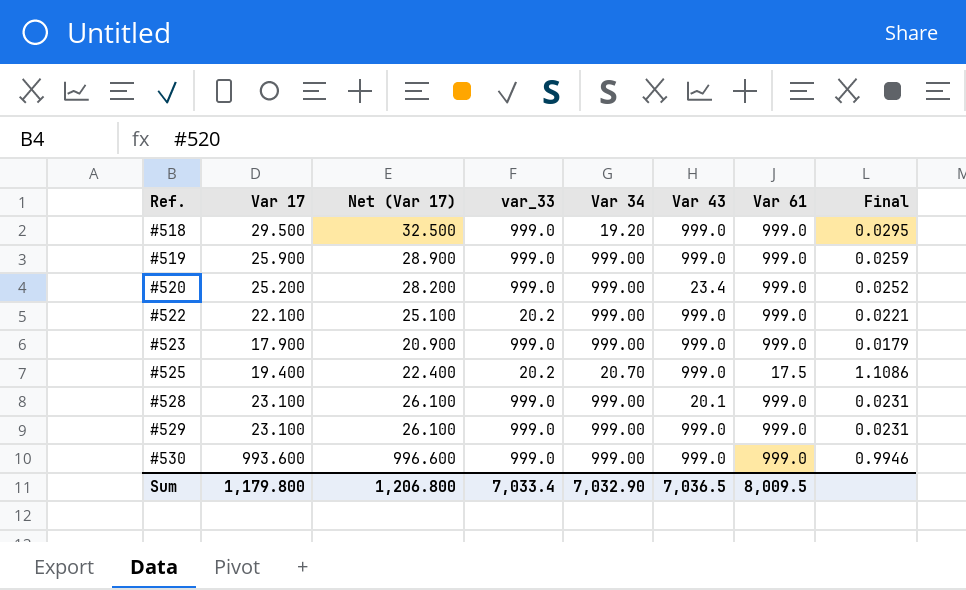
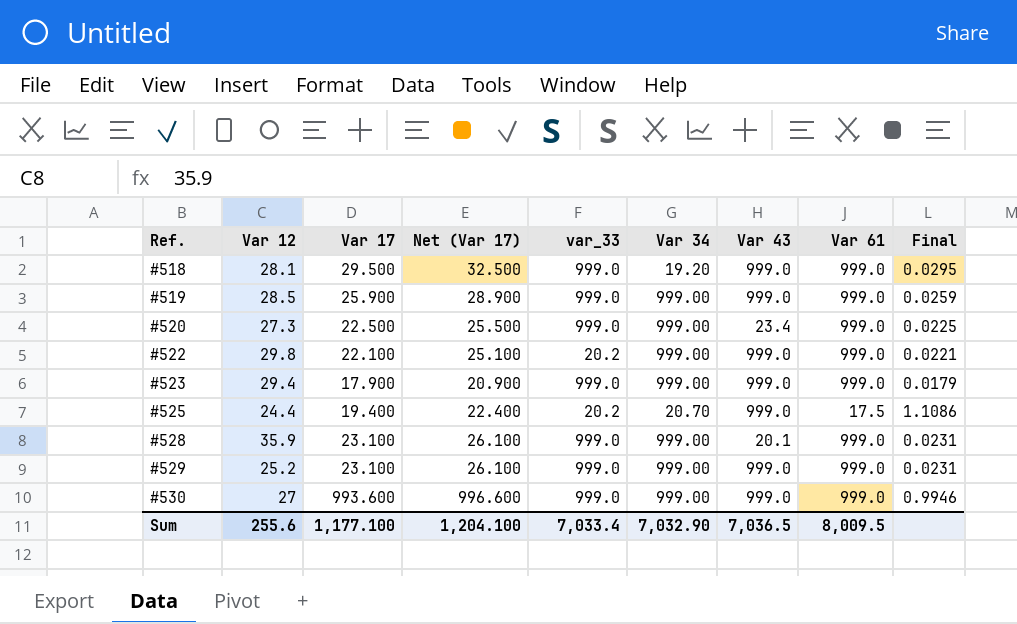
column Var 12 | position: none -> 2
#520 | Var 17: 25.200 -> 22.500
#520 | Net (Var 17): 28.200 -> 25.500
#520 | Final: 0.0252 -> 0.0225
Sum | Var 17: 1,179.800 -> 1,177.100
Sum | Net (Var 17): 1,206.800 -> 1,204.100

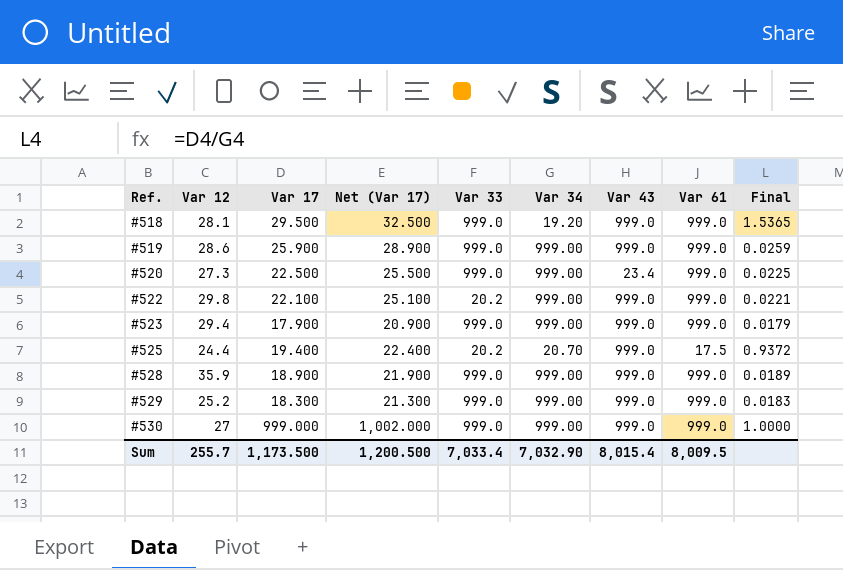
column name: var_33 -> Var 33
column Final | formula: [Var 17] / [Var 61] -> [Var 17] / [Var 34]
#519 | Var 12: 28.5 -> 28.6
#528 | Var 17: 23.100 -> 18.900
#528 | Net (Var 17): 26.100 -> 21.900
#528 | Var 43: 20.1 -> 999.0
#529 | Var 17: 23.100 -> 18.300
#529 | Net (Var 17): 26.100 -> 21.300
#530 | Var 17: 993.600 -> 999.000
#530 | Net (Var 17): 996.600 -> 1,002.000
Sum | Var 12: 255.6 -> 255.7
Sum | Var 17: 1,177.100 -> 1,173.500
Sum | Net (Var 17): 1,204.100 -> 1,200.500
Sum | Var 43: 7,036.5 -> 8,015.4

